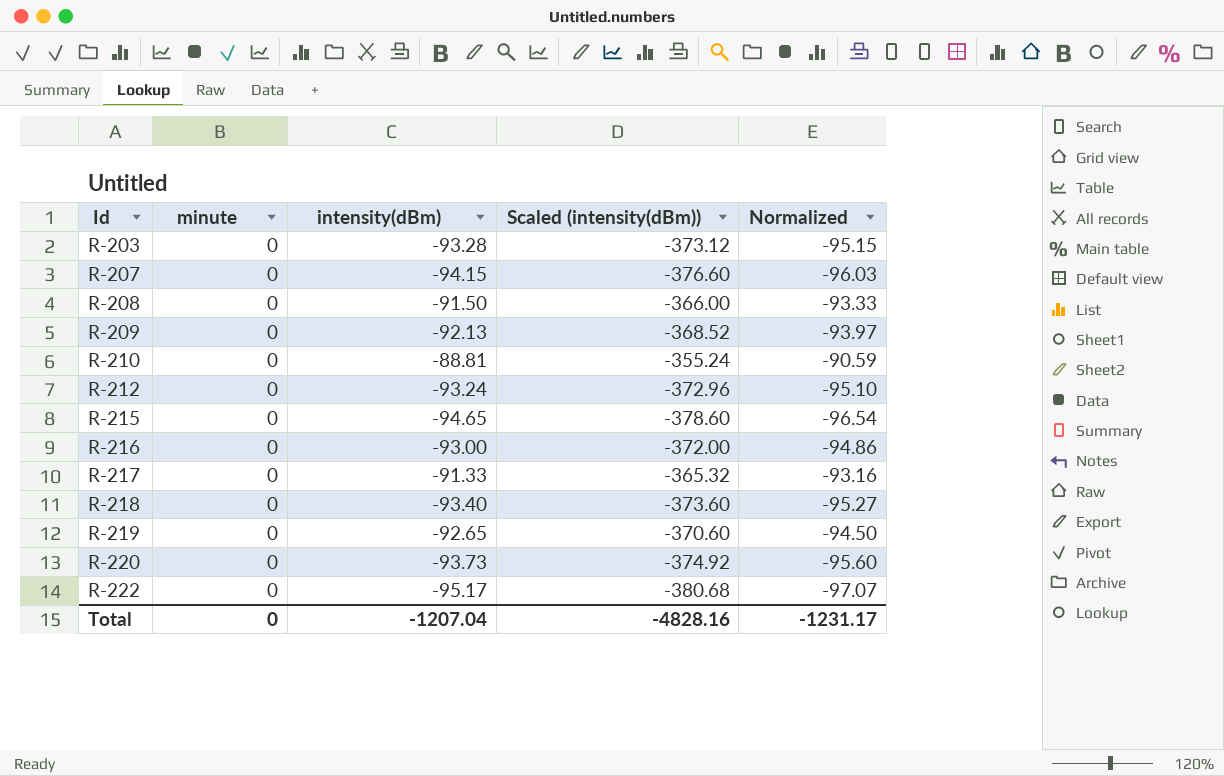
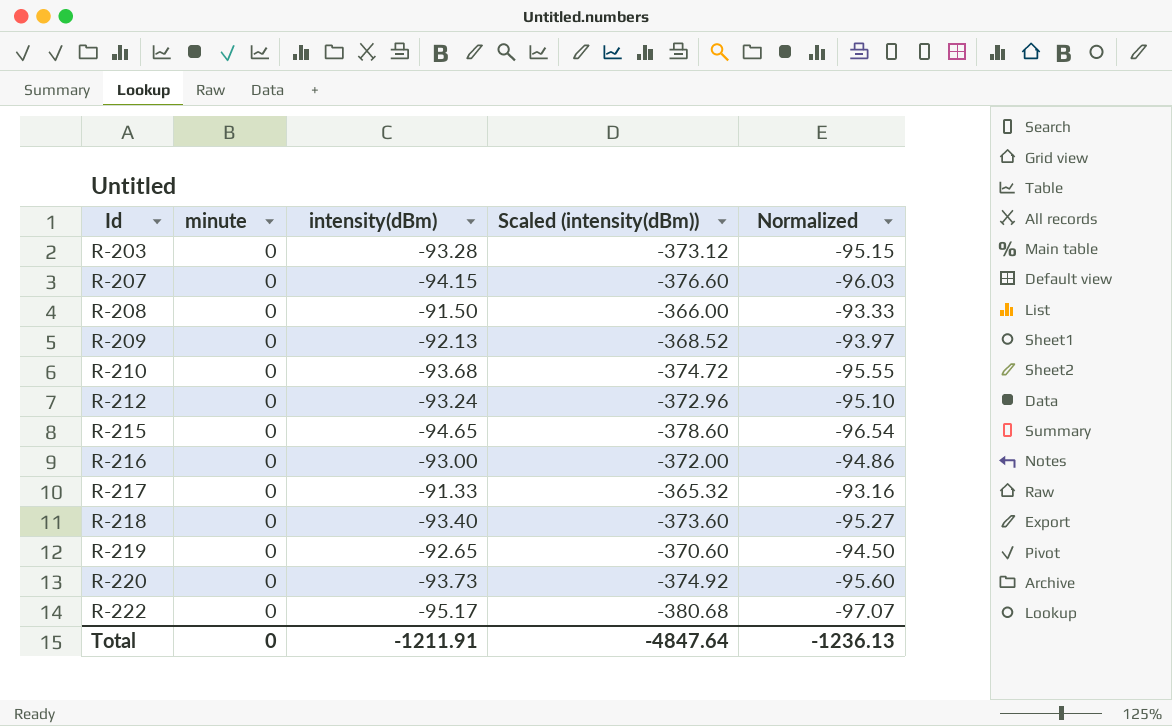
R-210 | intensity(dBm): -88.81 -> -93.68
R-210 | Scaled (intensity(dBm)): -355.24 -> -374.72
R-210 | Normalized: -90.59 -> -95.55
Total | intensity(dBm): -1207.04 -> -1211.91
Total | Scaled (intensity(dBm)): -4828.16 -> -4847.64
Total | Normalized: -1231.17 -> -1236.13

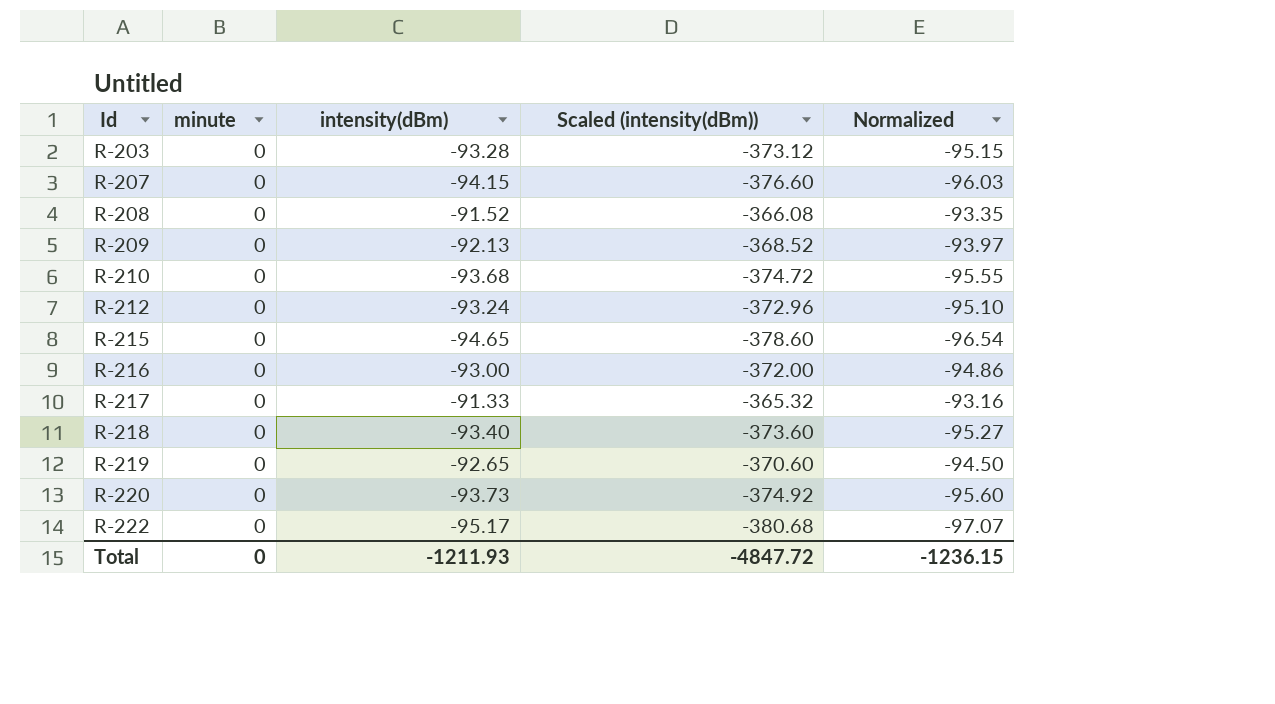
R-208 | intensity(dBm): -91.50 -> -91.52
R-208 | Scaled (intensity(dBm)): -366.00 -> -366.08
R-208 | Normalized: -93.33 -> -93.35
Total | intensity(dBm): -1211.91 -> -1211.93
Total | Scaled (intensity(dBm)): -4847.64 -> -4847.72
Total | Normalized: -1236.13 -> -1236.15

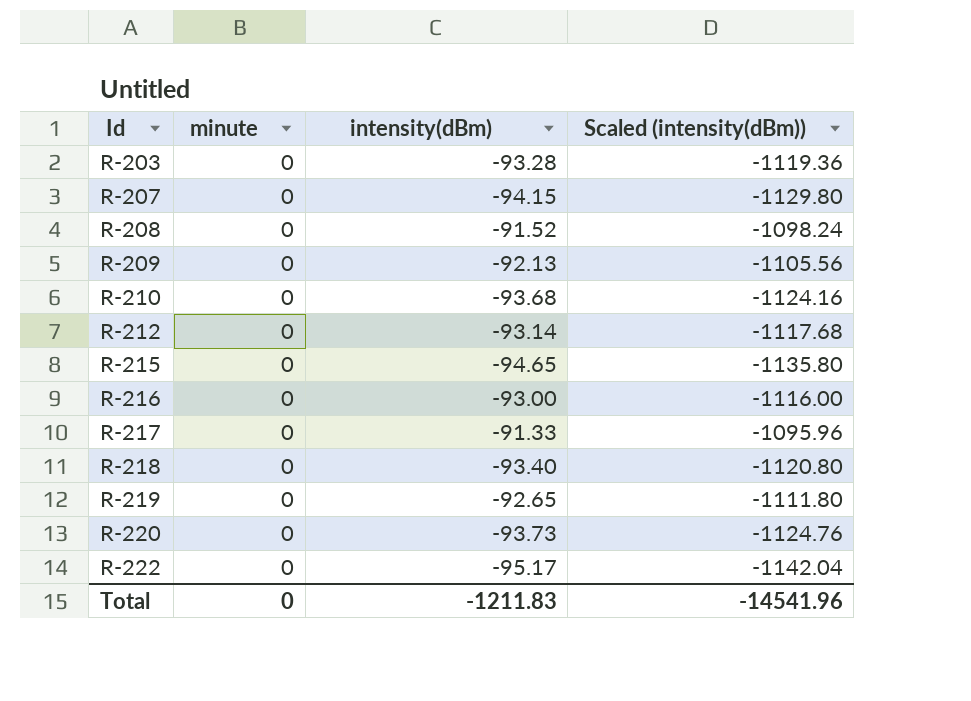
column Normalized | formula: [intensity(dBm)] * 1.02 -> none
column Scaled (intensity(dBm)) | formula: [intensity(dBm)] * 4 -> [intensity(dBm)] * 12
R-212 | intensity(dBm): -93.24 -> -93.14
Total | intensity(dBm): -1211.93 -> -1211.83
Total | Scaled (intensity(dBm)): -4847.72 -> -14541.96

